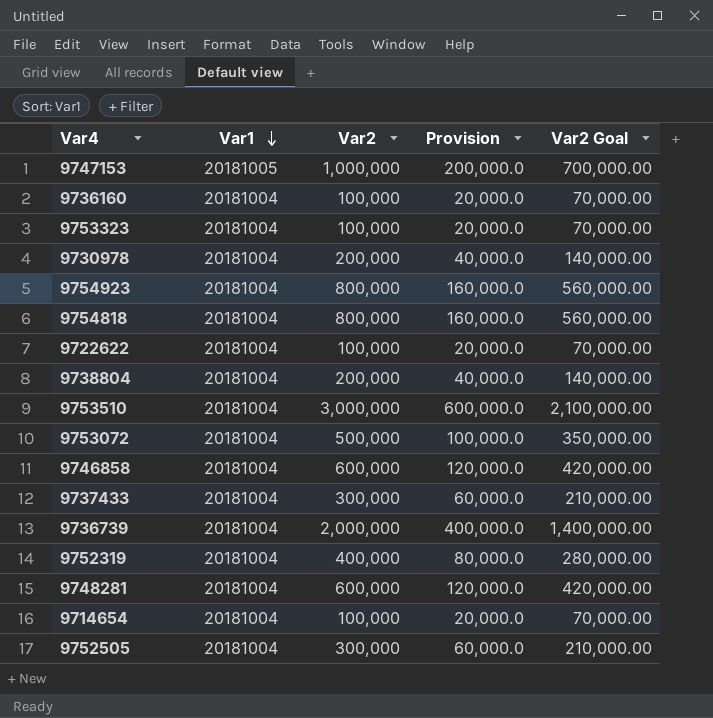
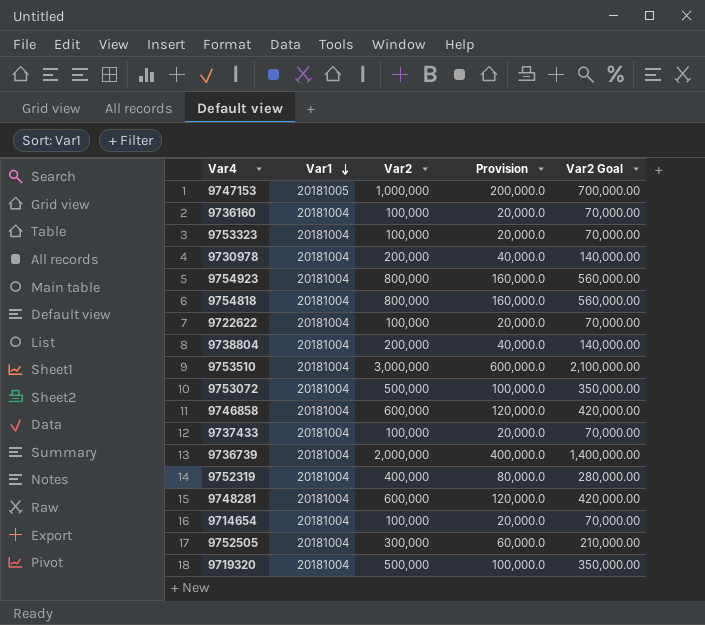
9737433 | Var2: 300,000 -> 100,000
9737433 | Provision: 60,000.0 -> 20,000.0
9737433 | Var2 Goal: 210,000.00 -> 70,000.00
row 9719320: none -> 20181004 | 500,000 | 100,000.0 | 350,000.00

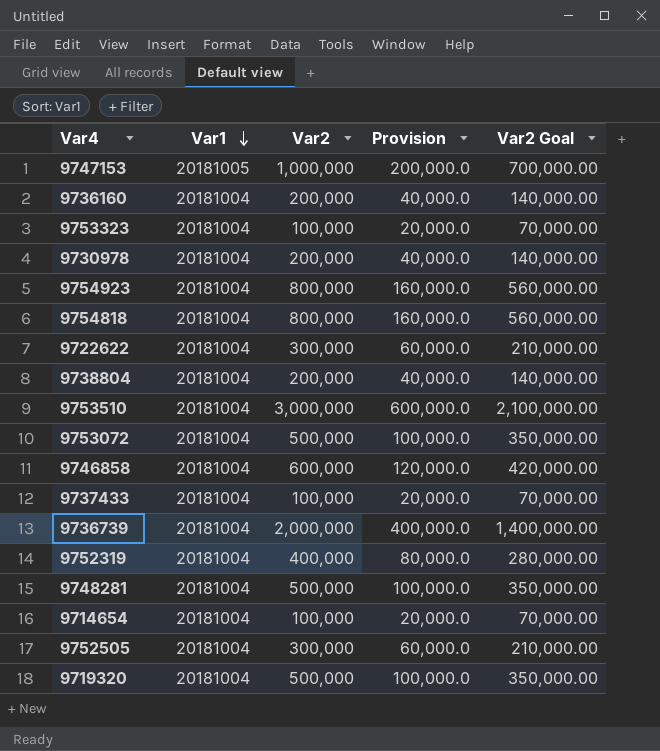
9736160 | Var2: 100,000 -> 200,000
9736160 | Provision: 20,000.0 -> 40,000.0
9736160 | Var2 Goal: 70,000.00 -> 140,000.00
9722622 | Var2: 100,000 -> 300,000
9722622 | Provision: 20,000.0 -> 60,000.0
9722622 | Var2 Goal: 70,000.00 -> 210,000.00
9748281 | Var2: 600,000 -> 500,000
9748281 | Provision: 120,000.0 -> 100,000.0
9748281 | Var2 Goal: 420,000.00 -> 350,000.00

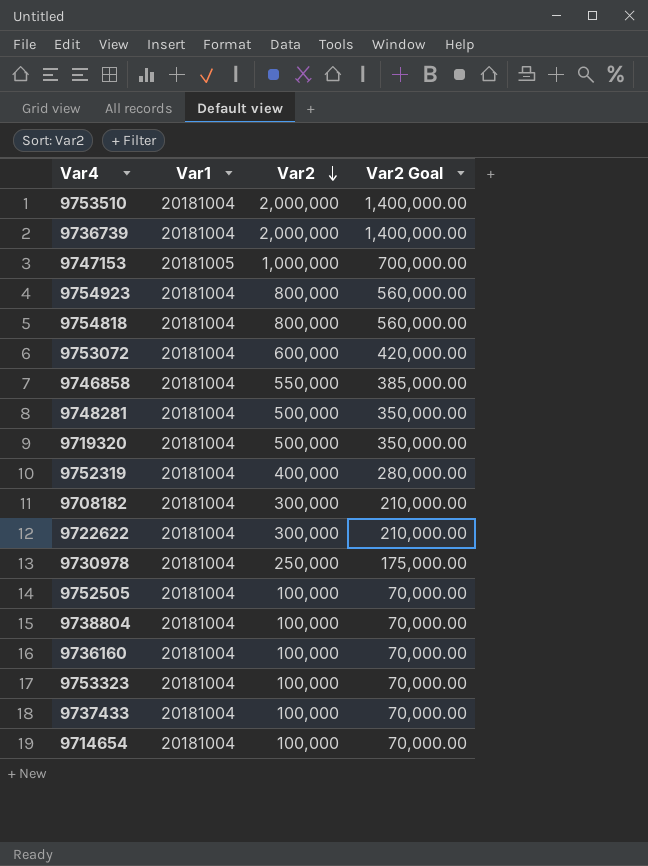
row order: Var1 descending -> Var2 descending
column Provision | formula: [Var2] * 0.2 -> none
9753510 | Var2: 3,000,000 -> 2,000,000
9753510 | Var2 Goal: 2,100,000.00 -> 1,400,000.00
9753072 | Var2: 500,000 -> 600,000
9753072 | Var2 Goal: 350,000.00 -> 420,000.00
9746858 | Var2: 600,000 -> 550,000
9746858 | Var2 Goal: 420,000.00 -> 385,000.00
row 9708182: none -> 20181004 | 300,000 | 210,000.00
9730978 | Var2: 200,000 -> 250,000
9730978 | Var2 Goal: 140,000.00 -> 175,000.00
9752505 | Var2: 300,000 -> 100,000
9752505 | Var2 Goal: 210,000.00 -> 70,000.00
9738804 | Var2: 200,000 -> 100,000
9738804 | Var2 Goal: 140,000.00 -> 70,000.00
9736160 | Var2: 200,000 -> 100,000
9736160 | Var2 Goal: 140,000.00 -> 70,000.00

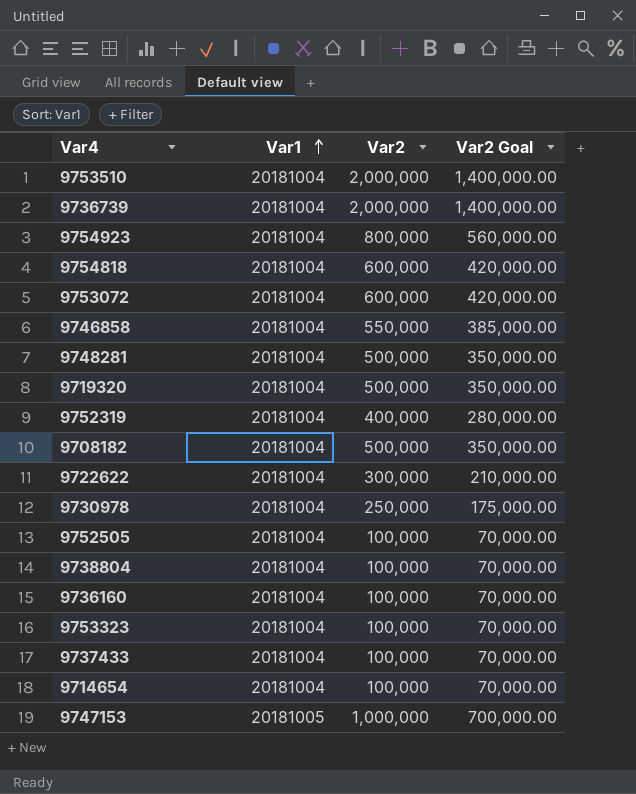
row order: Var2 descending -> Var1 ascending
9754818 | Var2: 800,000 -> 600,000
9754818 | Var2 Goal: 560,000.00 -> 420,000.00
9708182 | Var2: 300,000 -> 500,000
9708182 | Var2 Goal: 210,000.00 -> 350,000.00

